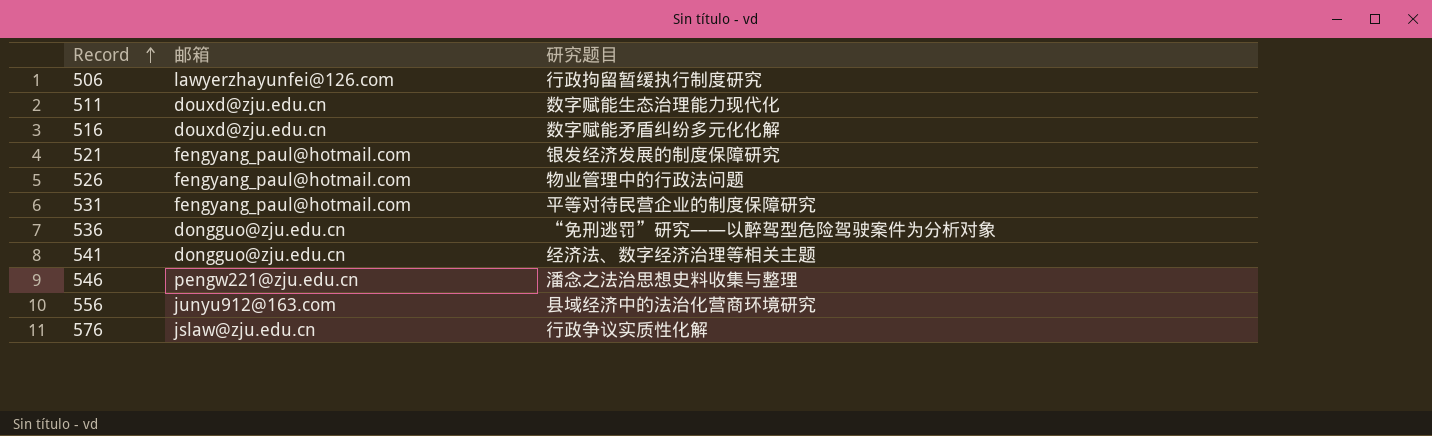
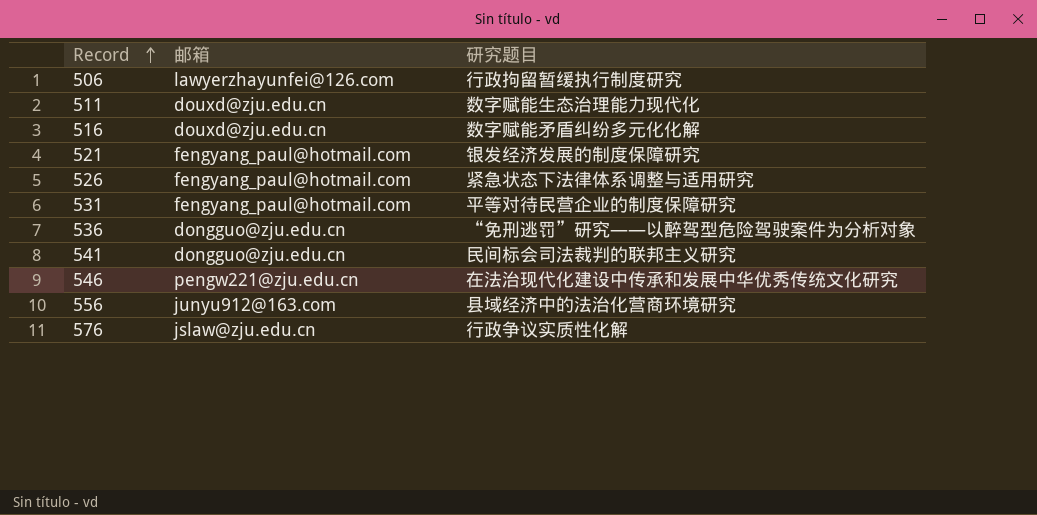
526 | 研究题目: 物业管理中的行政法问题 -> 紧急状态下法律体系调整与适用研究
541 | 研究题目: 经济法、数字经济治理等相关主题 -> 民间标会司法裁判的联邦主义研究
546 | 研究题目: 潘念之法治思想史料收集与整理 -> 在法治现代化建设中传承和发展中华优秀传统文化研究

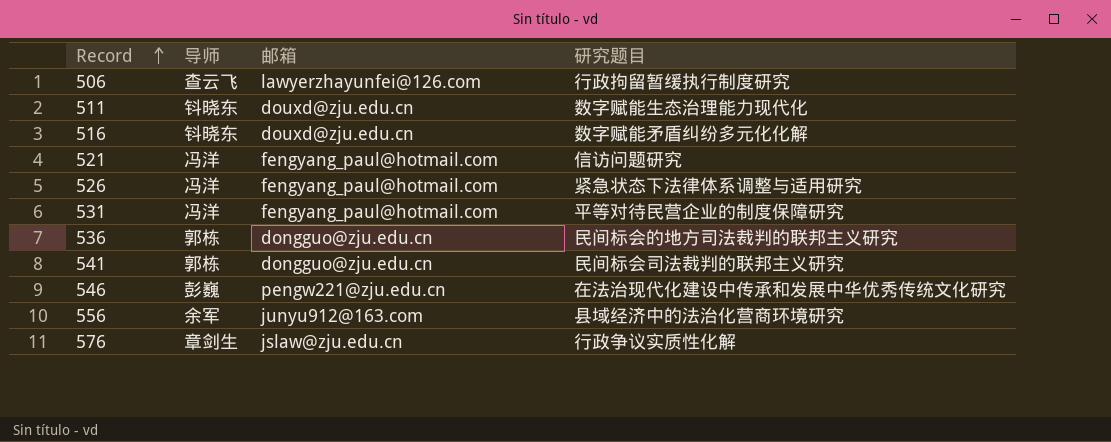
column 导师 | position: none -> 2
521 | 研究题目: 银发经济发展的制度保障研究 -> 信访问题研究
536 | 研究题目: “免刑逃罚”研究——以醉驾型危险驾驶案件为分析对象 -> 民间标会的地方司法裁判的联邦主义研究

